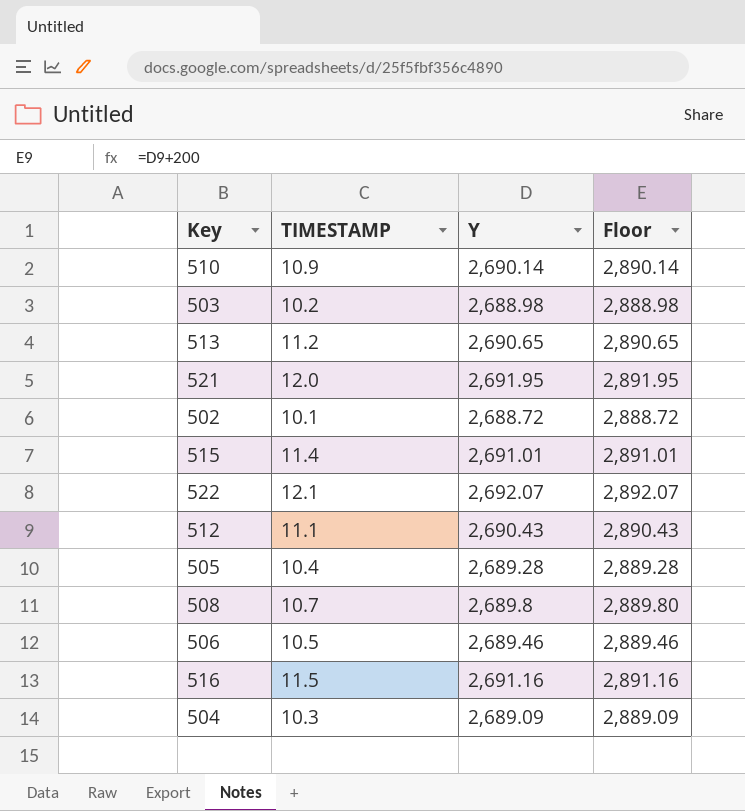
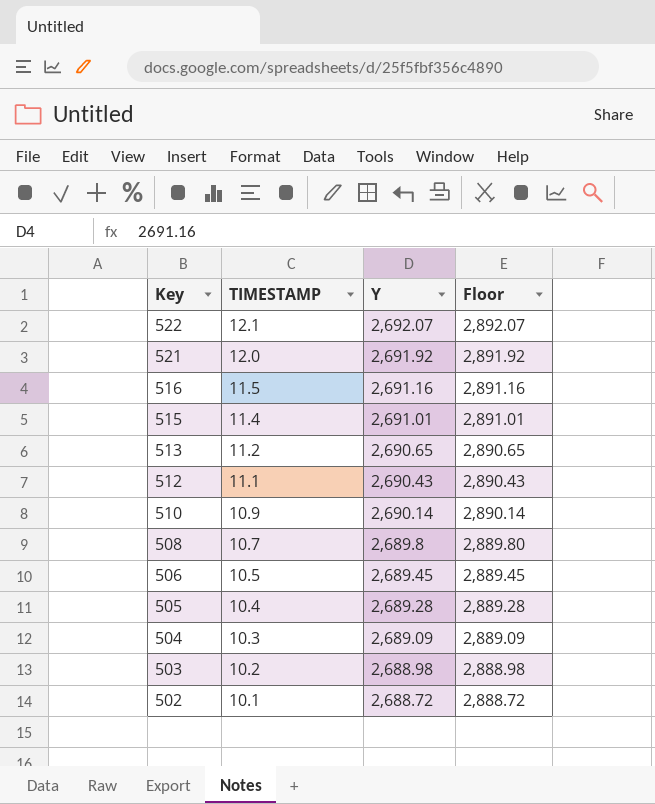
row order: none -> Key descending
521 | Y: 2,691.95 -> 2,691.92
521 | Floor: 2,891.95 -> 2,891.92
506 | Y: 2,689.46 -> 2,689.45
506 | Floor: 2,889.46 -> 2,889.45

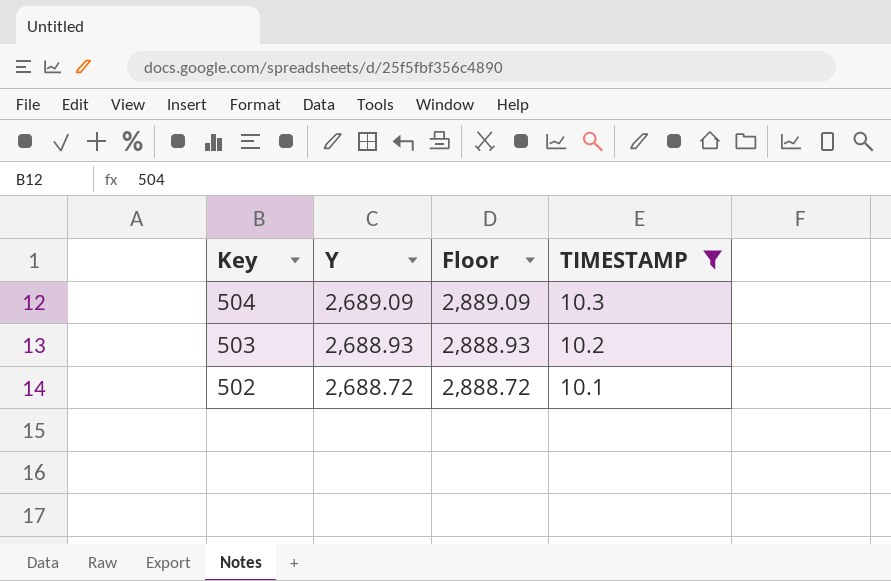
filter: none -> TIMESTAMP <= 10.3
column TIMESTAMP | position: 2 -> 4
503 | Y: 2,688.98 -> 2,688.93
503 | Floor: 2,888.98 -> 2,888.93

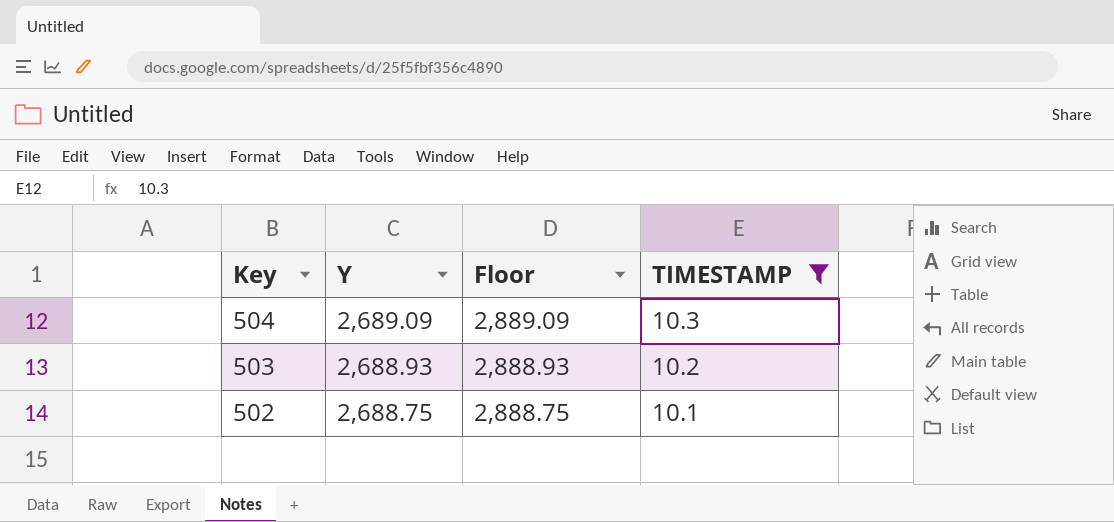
502 | Y: 2,688.72 -> 2,688.75
502 | Floor: 2,888.72 -> 2,888.75

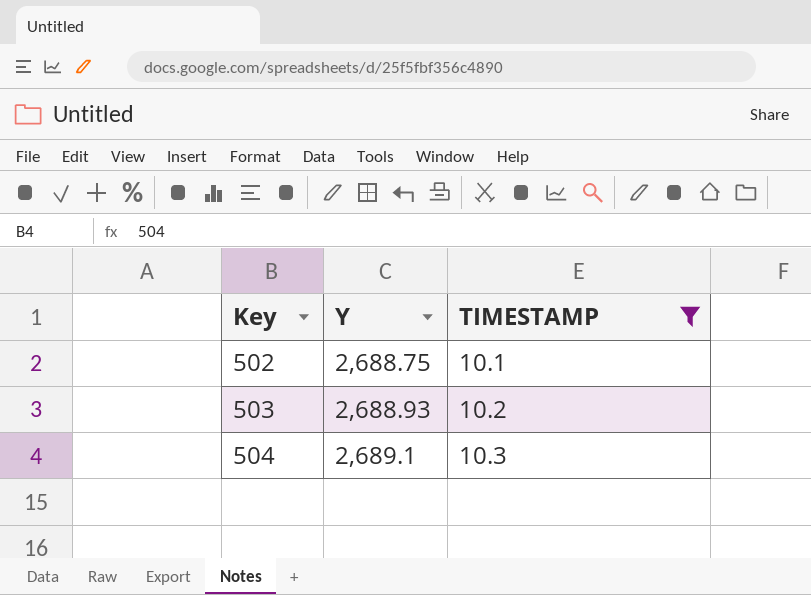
row order: Key descending -> Key ascending
column Floor | formula: [Y] + 200 -> none
504 | Y: 2,689.09 -> 2,689.1

